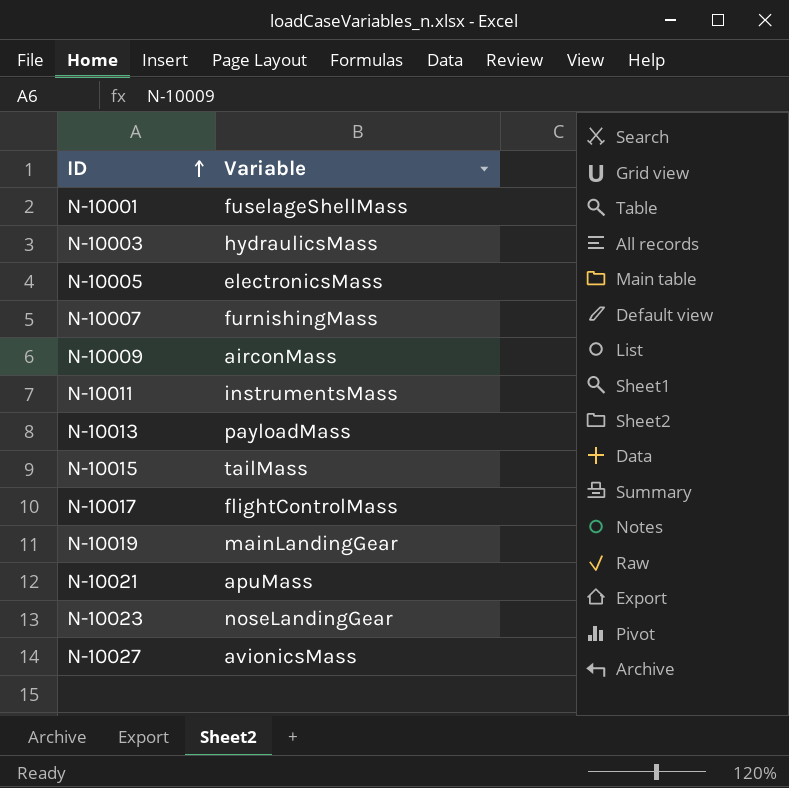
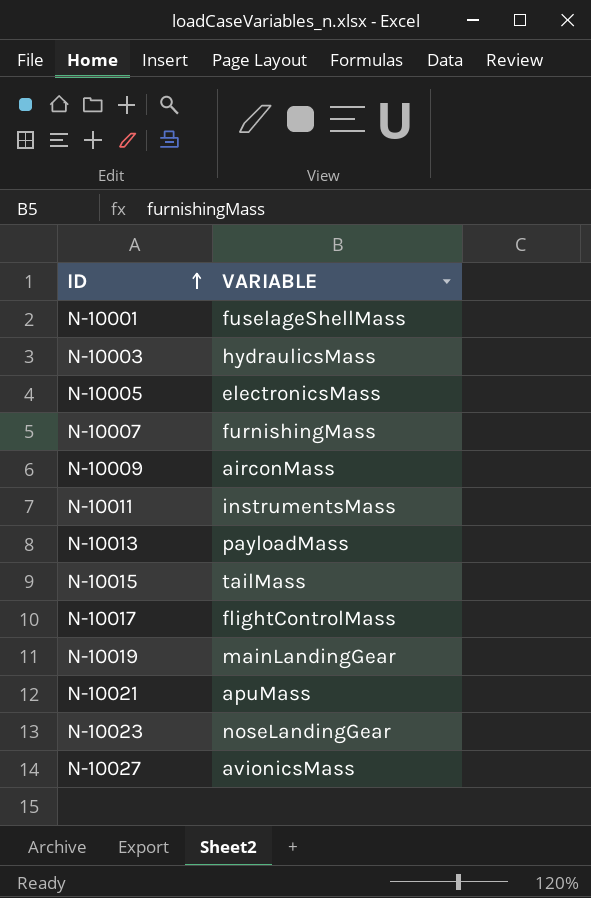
column name: Variable -> VARIABLE

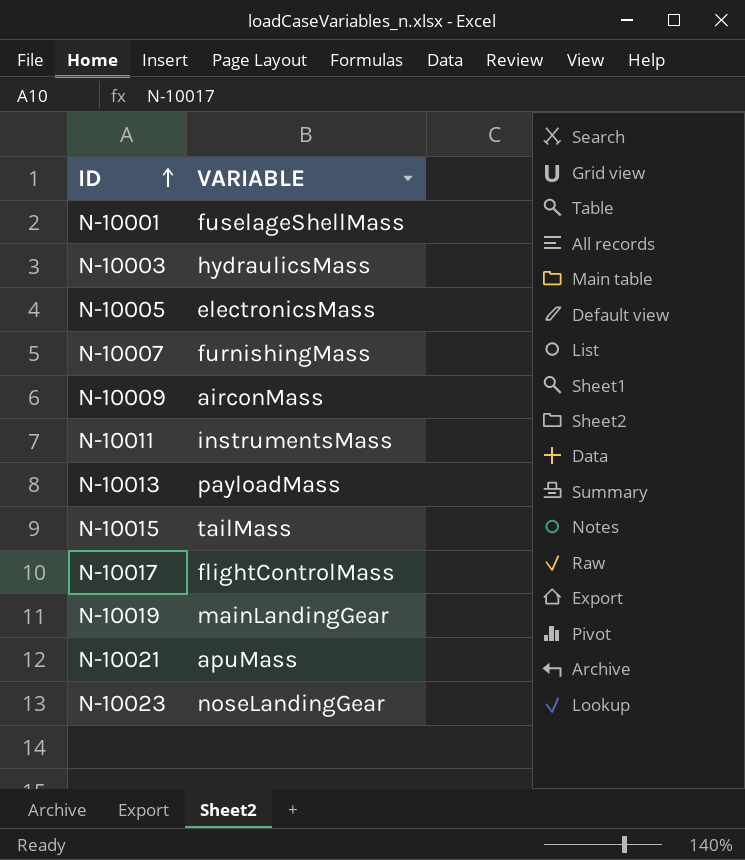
row N-10027: avionicsMass -> none

